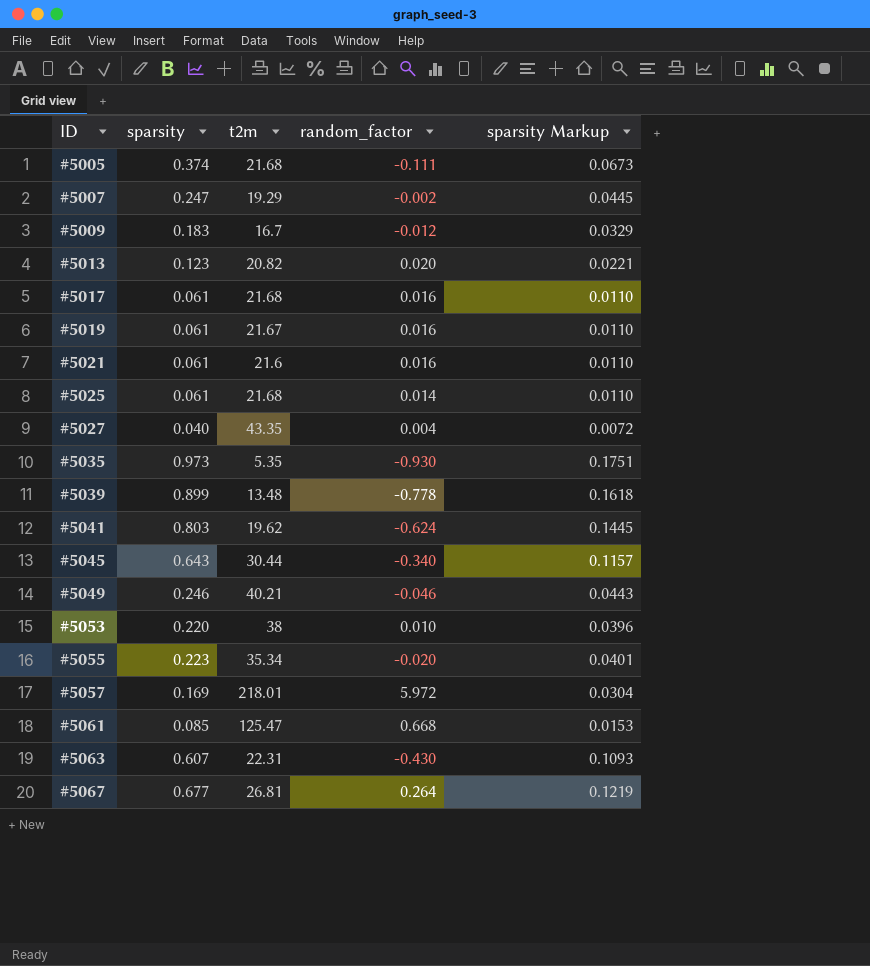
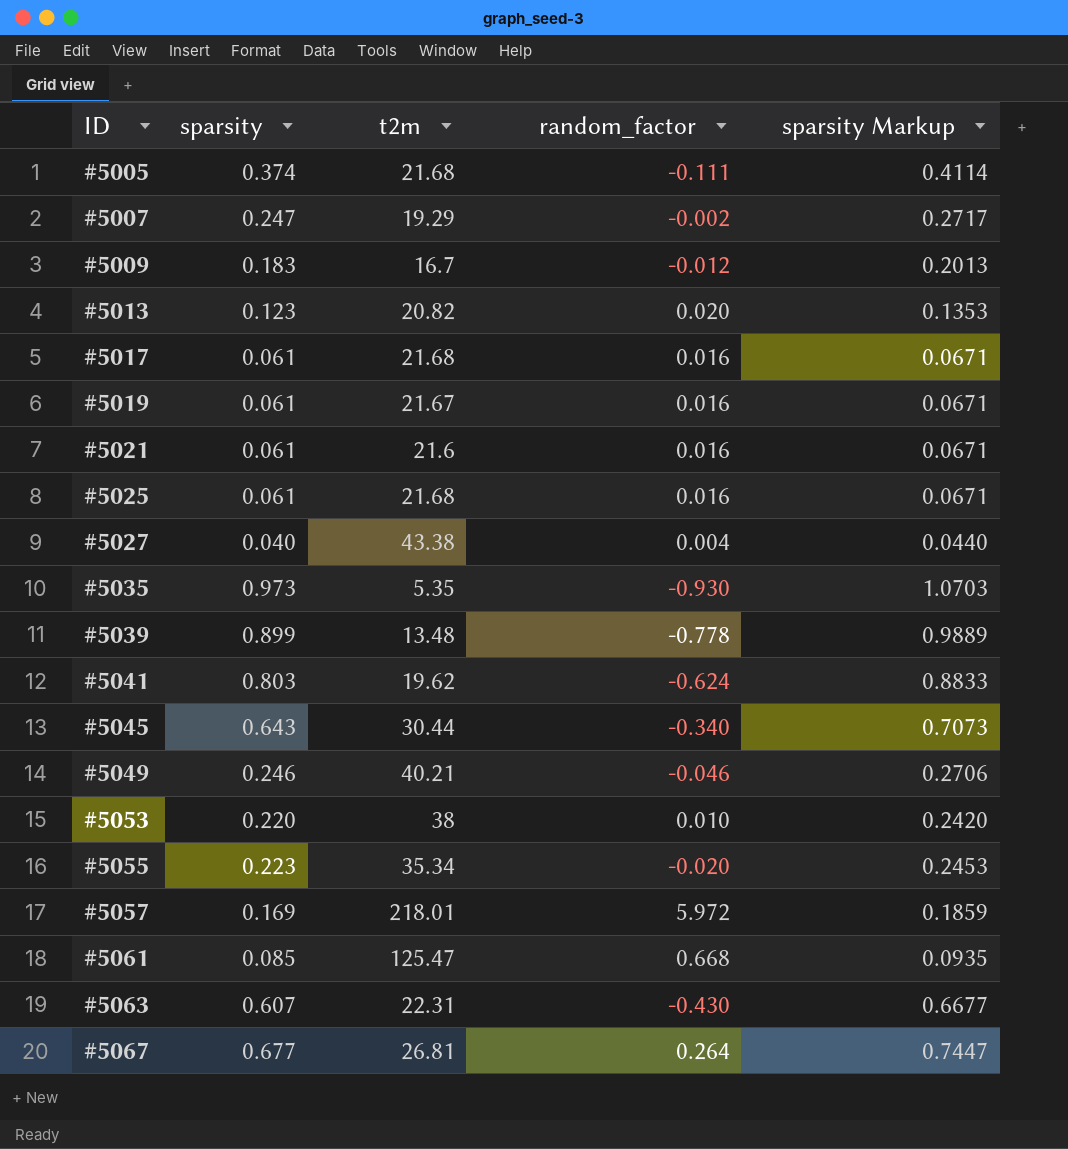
column sparsity Markup | formula: [sparsity] * 0.18 -> [sparsity] * 1.1
#5025 | random_factor: 0.014 -> 0.016
#5027 | t2m: 43.35 -> 43.38

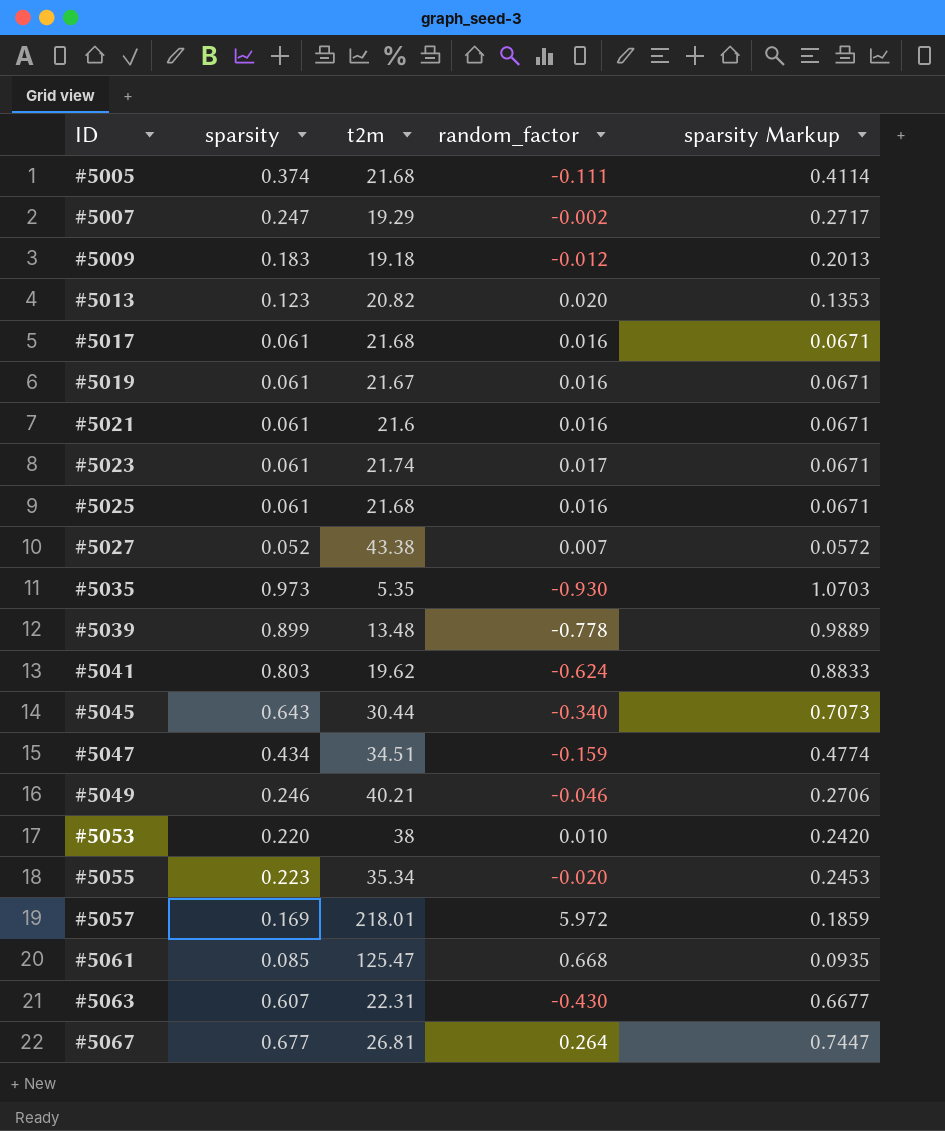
#5009 | t2m: 16.7 -> 19.18
row #5023: none -> 0.061 | 21.74 | 0.017 | 0.0671
#5027 | sparsity: 0.040 -> 0.052
#5027 | random_factor: 0.004 -> 0.007
#5027 | sparsity Markup: 0.0440 -> 0.0572
row #5047: none -> 0.434 | 34.51 | -0.159 | 0.4774

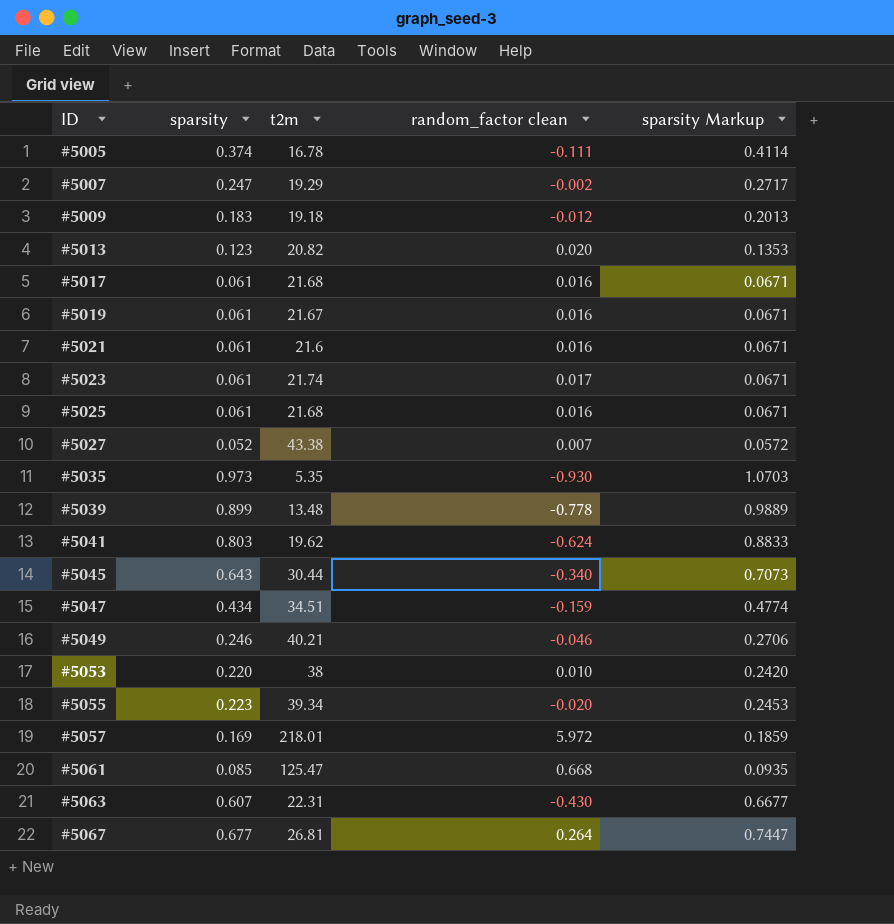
column name: random_factor -> random_factor clean
#5005 | t2m: 21.68 -> 16.78
#5055 | t2m: 35.34 -> 39.34

